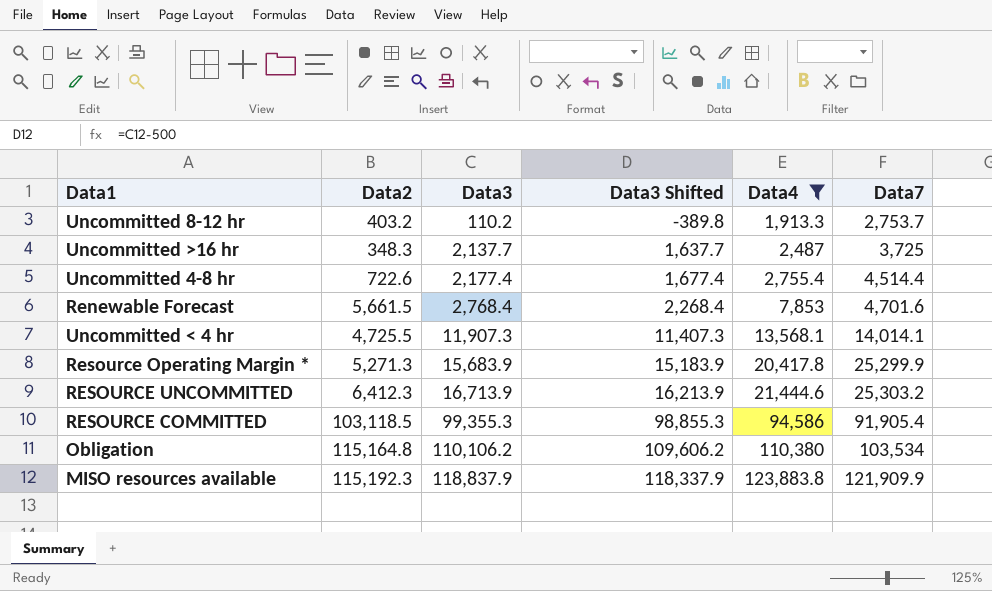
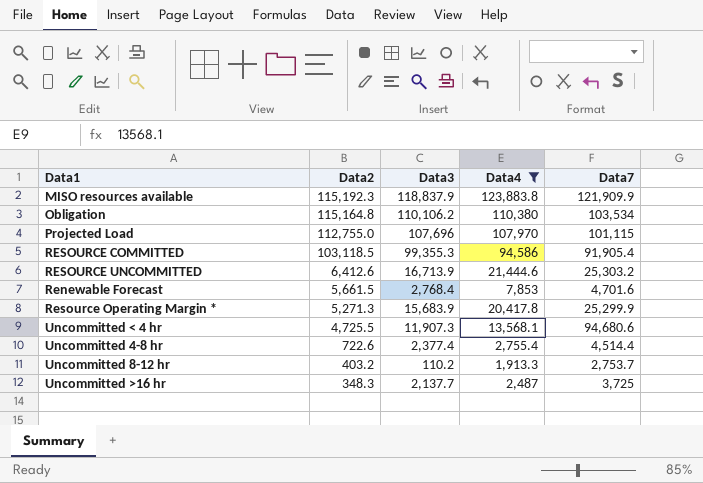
row order: Data3 ascending -> Data2 descending
column Data3 Shifted | formula: [Data3] - 500 -> none
row Projected Load: none -> 112,755.0 | 107,696 | 107,970 | 101,115
RESOURCE UNCOMMITTED | Data2: 6,412.3 -> 6,412.6
Uncommitted < 4 hr | Data7: 14,014.1 -> 94,680.6
Uncommitted 4-8 hr | Data3: 2,177.4 -> 2,377.4

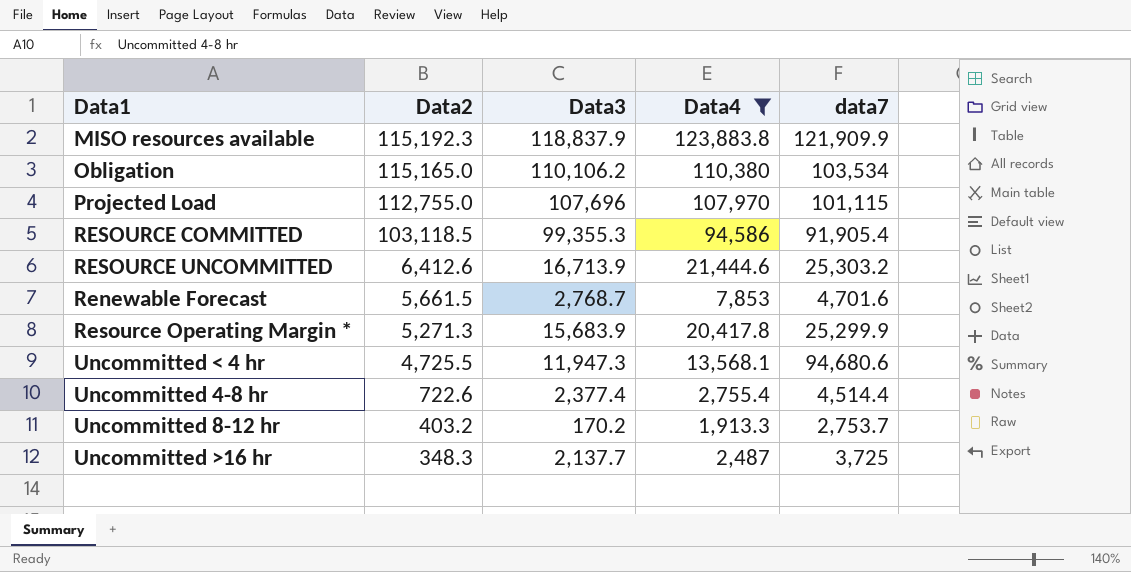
column name: Data7 -> data7
Obligation | Data2: 115,164.8 -> 115,165.0
Renewable Forecast | Data3: 2,768.4 -> 2,768.7
Uncommitted < 4 hr | Data3: 11,907.3 -> 11,947.3
Uncommitted 8-12 hr | Data3: 110.2 -> 170.2

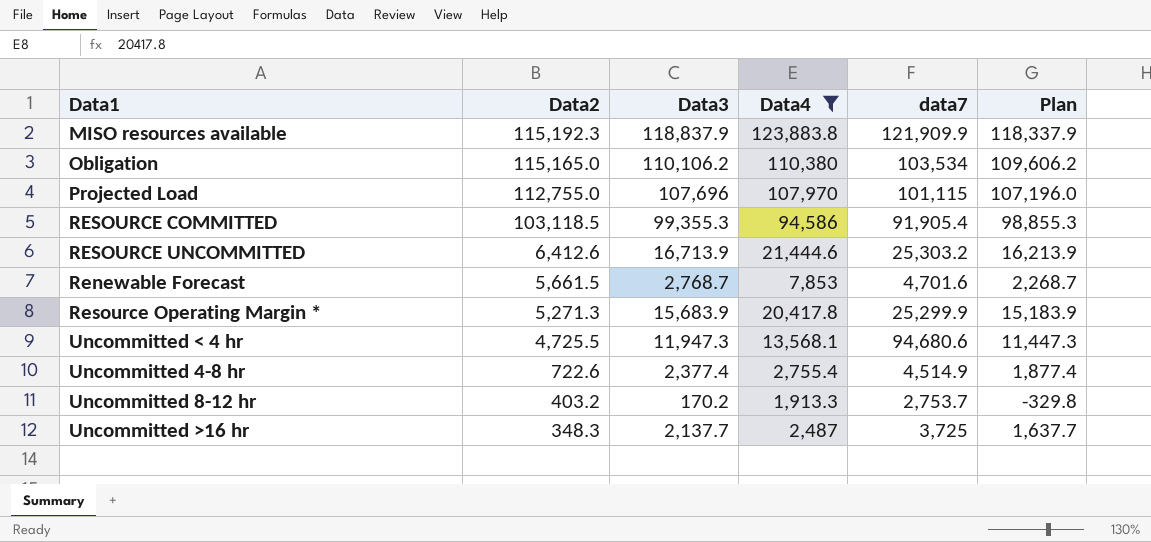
column Plan | formula: none -> [Data3] - 500
Uncommitted 4-8 hr | data7: 4,514.4 -> 4,514.9

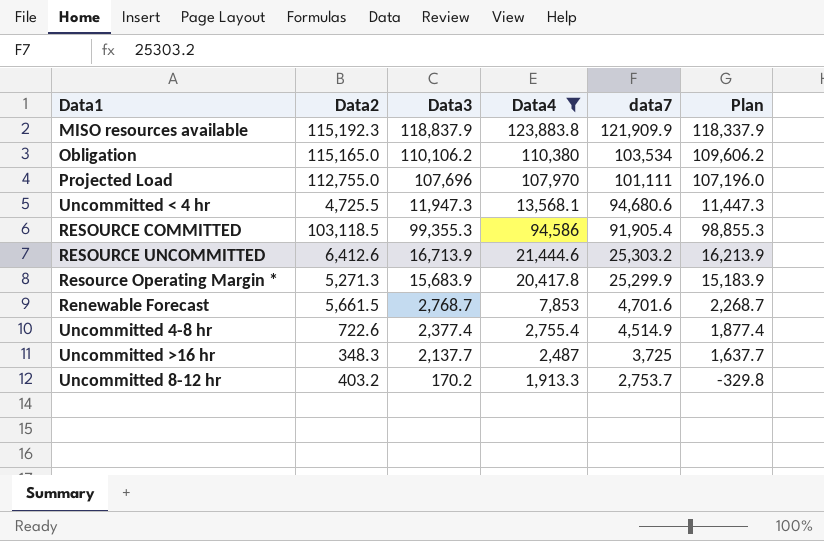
row order: Data2 descending -> data7 descending
Projected Load | data7: 101,115 -> 101,111

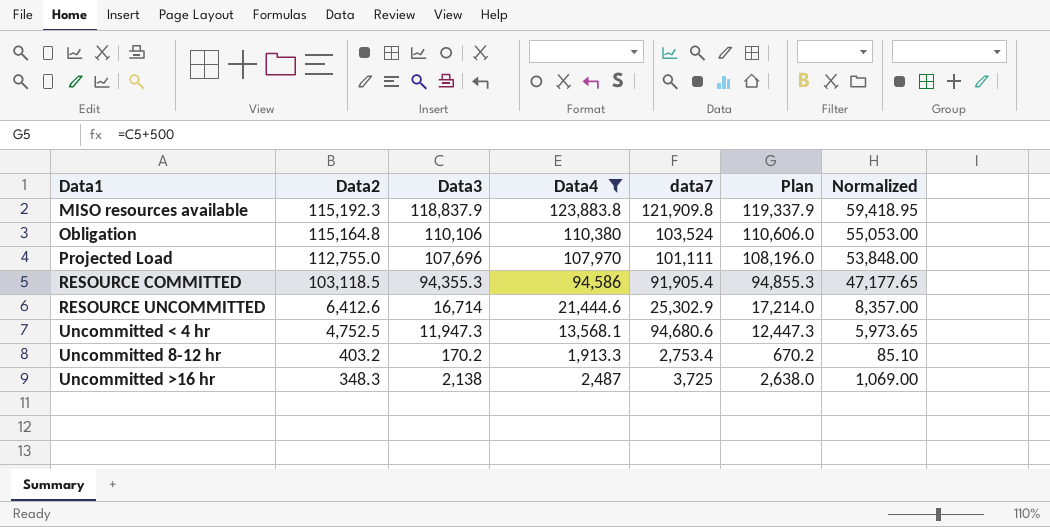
row order: data7 descending -> Data2 descending
column Plan | formula: [Data3] - 500 -> [Data3] + 500
column Normalized | formula: none -> [Data3] * 0.5
row Resource Operating Margin *: 5,271.3 | 15,683.9 | 20,417.8 | 25,299.9 | 15,183.9 -> none
row Renewable Forecast: 5,661.5 | 2,768.7 | 7,853 | 4,701.6 | 2,268.7 -> none
row Uncommitted 4-8 hr: 722.6 | 2,377.4 | 2,755.4 | 4,514.9 | 1,877.4 -> none
MISO resources available | data7: 121,909.9 -> 121,909.8
Obligation | Data2: 115,165.0 -> 115,164.8
Obligation | Data3: 110,106.2 -> 110,106
Obligation | data7: 103,534 -> 103,524
RESOURCE COMMITTED | Data3: 99,355.3 -> 94,355.3
RESOURCE UNCOMMITTED | Data3: 16,713.9 -> 16,714
RESOURCE UNCOMMITTED | data7: 25,303.2 -> 25,302.9
Uncommitted < 4 hr | Data2: 4,725.5 -> 4,752.5
Uncommitted 8-12 hr | data7: 2,753.7 -> 2,753.4
Uncommitted >16 hr | Data3: 2,137.7 -> 2,138

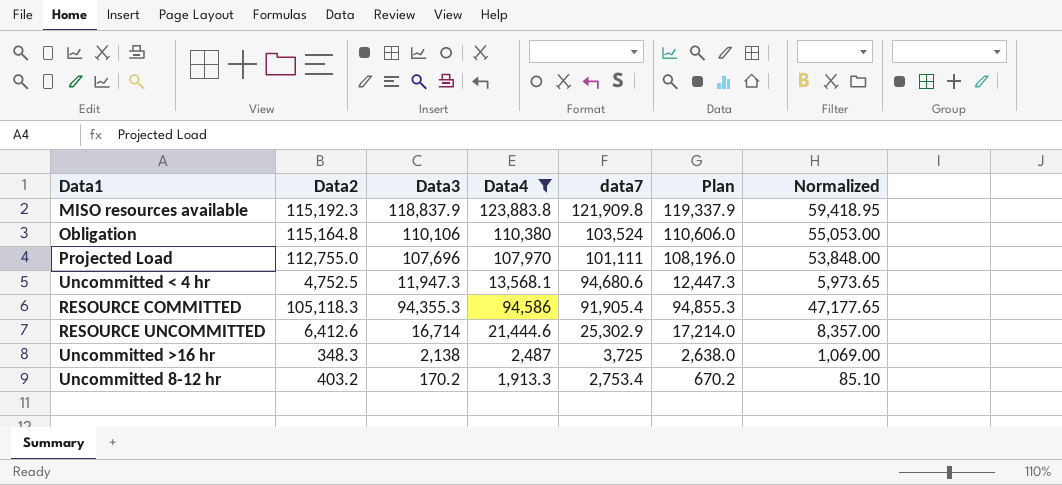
row order: Data2 descending -> data7 descending
RESOURCE COMMITTED | Data2: 103,118.5 -> 105,118.3

